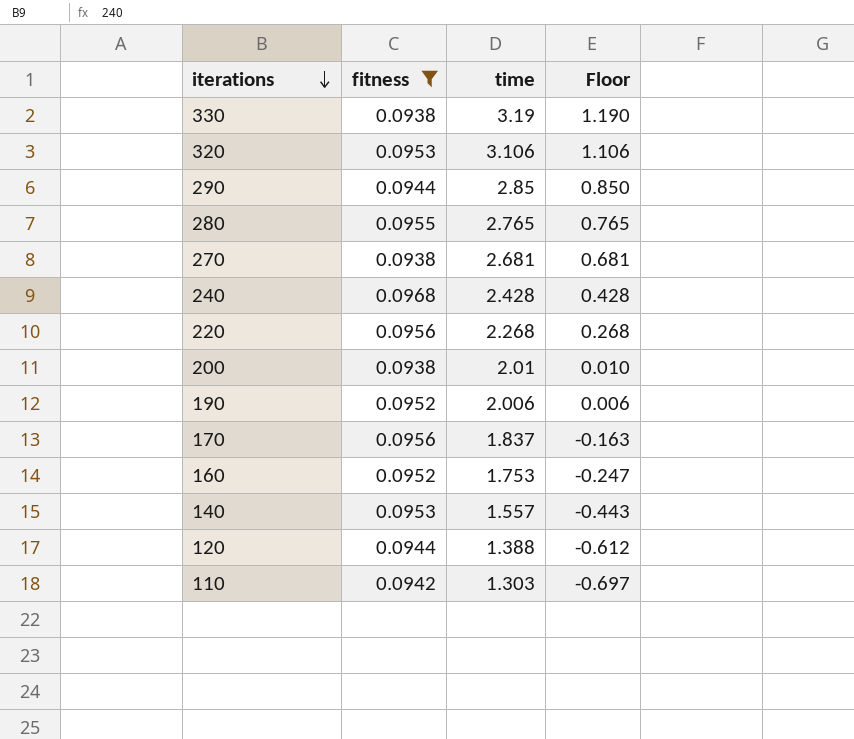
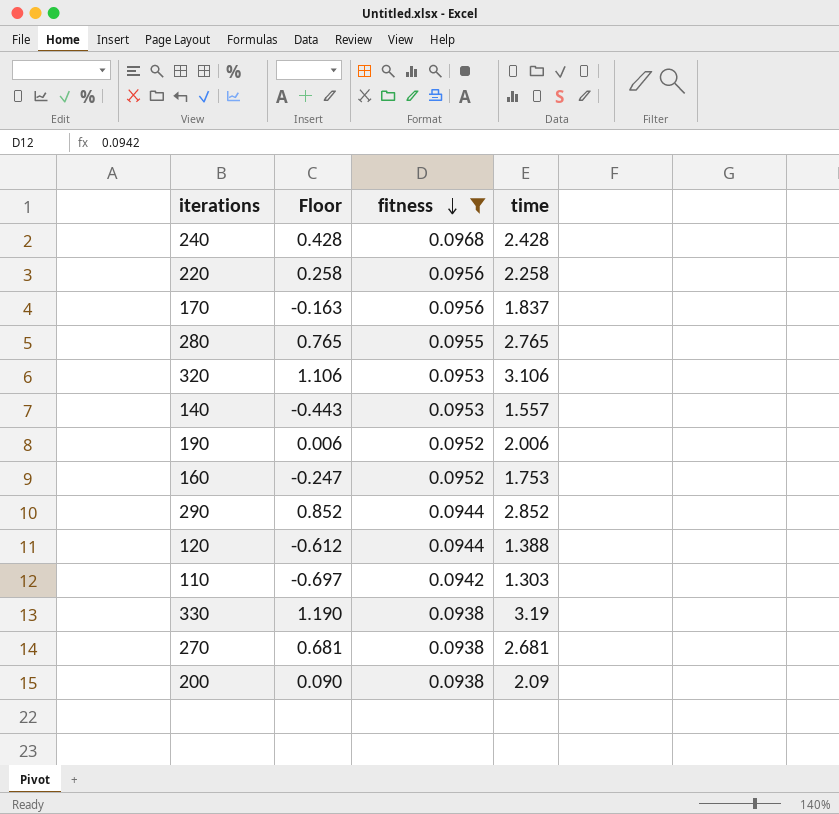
row order: iterations descending -> fitness descending
column Floor | position: 4 -> 2
220 | Floor: 0.268 -> 0.258
220 | time: 2.268 -> 2.258
290 | Floor: 0.850 -> 0.852
290 | time: 2.85 -> 2.852
200 | Floor: 0.010 -> 0.090
200 | time: 2.01 -> 2.09

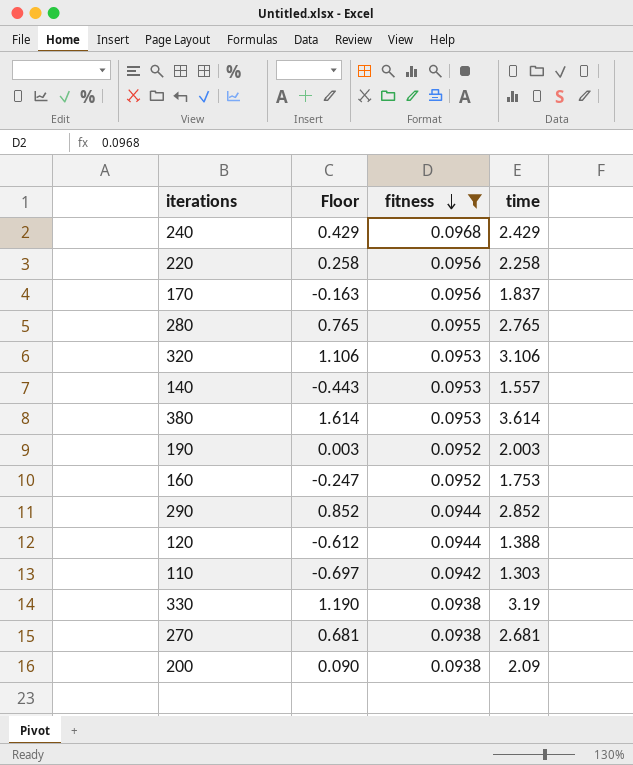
240 | Floor: 0.428 -> 0.429
240 | time: 2.428 -> 2.429
row 380: none -> 1.614 | 0.0953 | 3.614
190 | Floor: 0.006 -> 0.003
190 | time: 2.006 -> 2.003

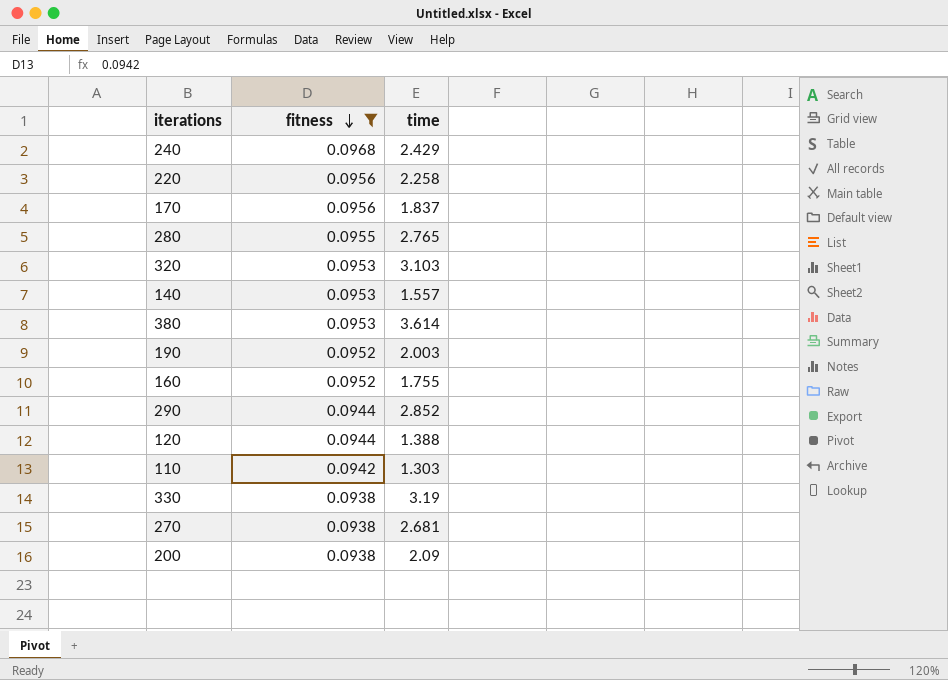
column Floor | formula: [time] - 2 -> none
320 | time: 3.106 -> 3.103
160 | time: 1.753 -> 1.755

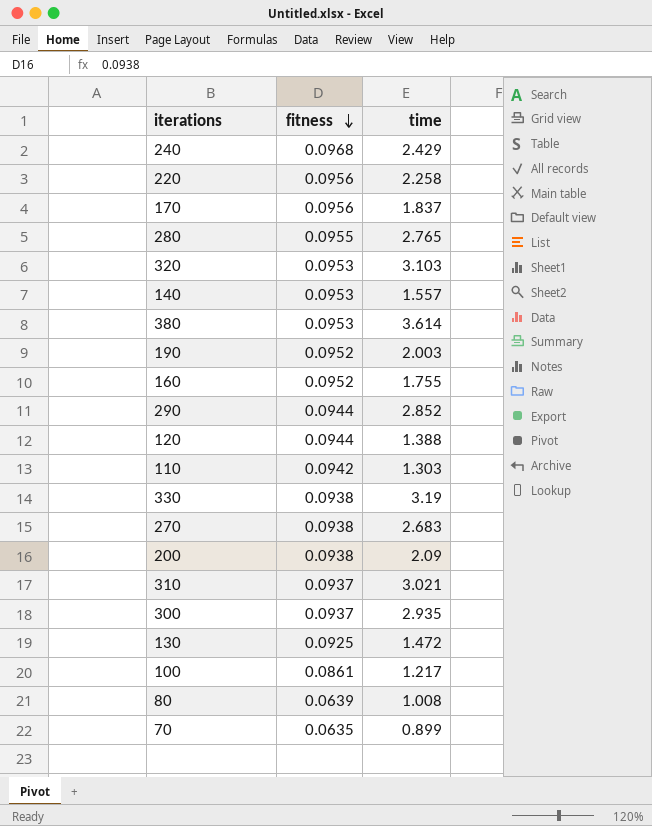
filter: fitness >= 0.0938 -> none
270 | time: 2.681 -> 2.683

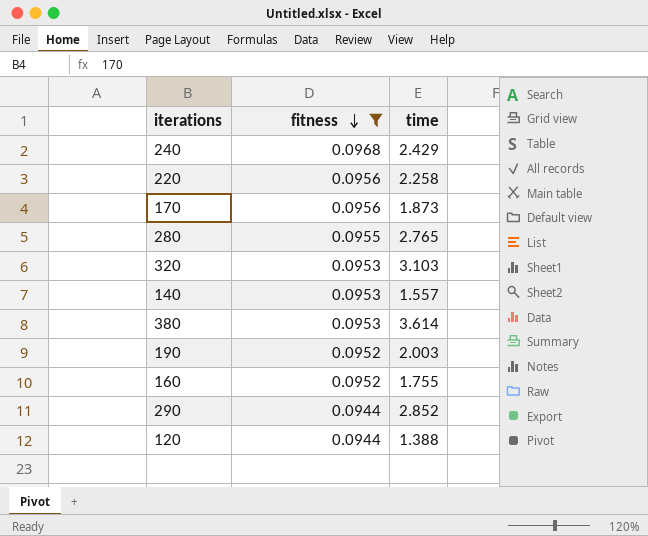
filter: none -> fitness >= 0.0944
170 | time: 1.837 -> 1.873

